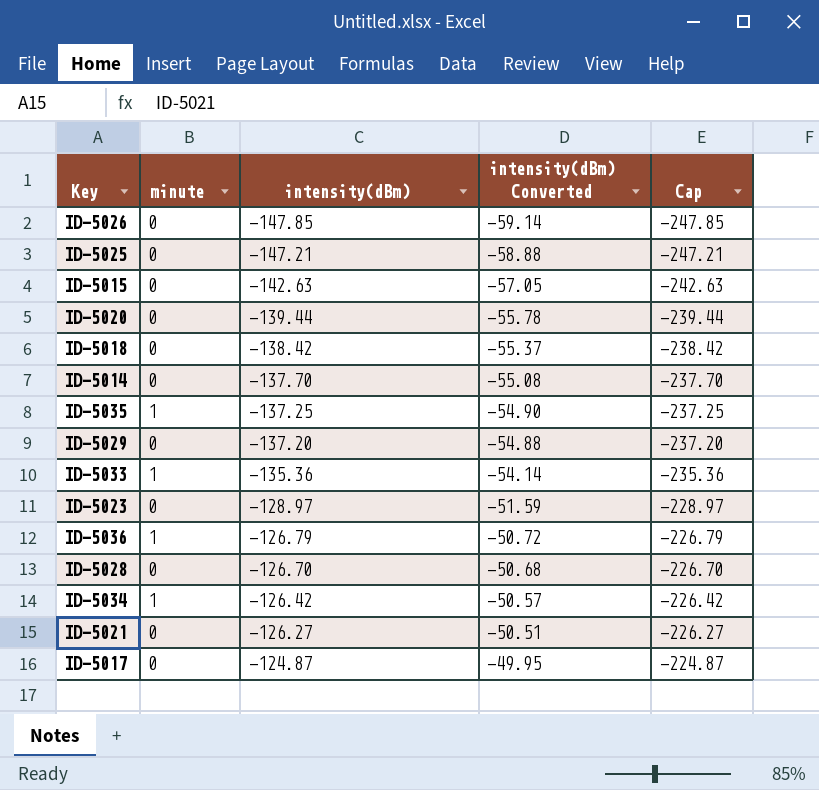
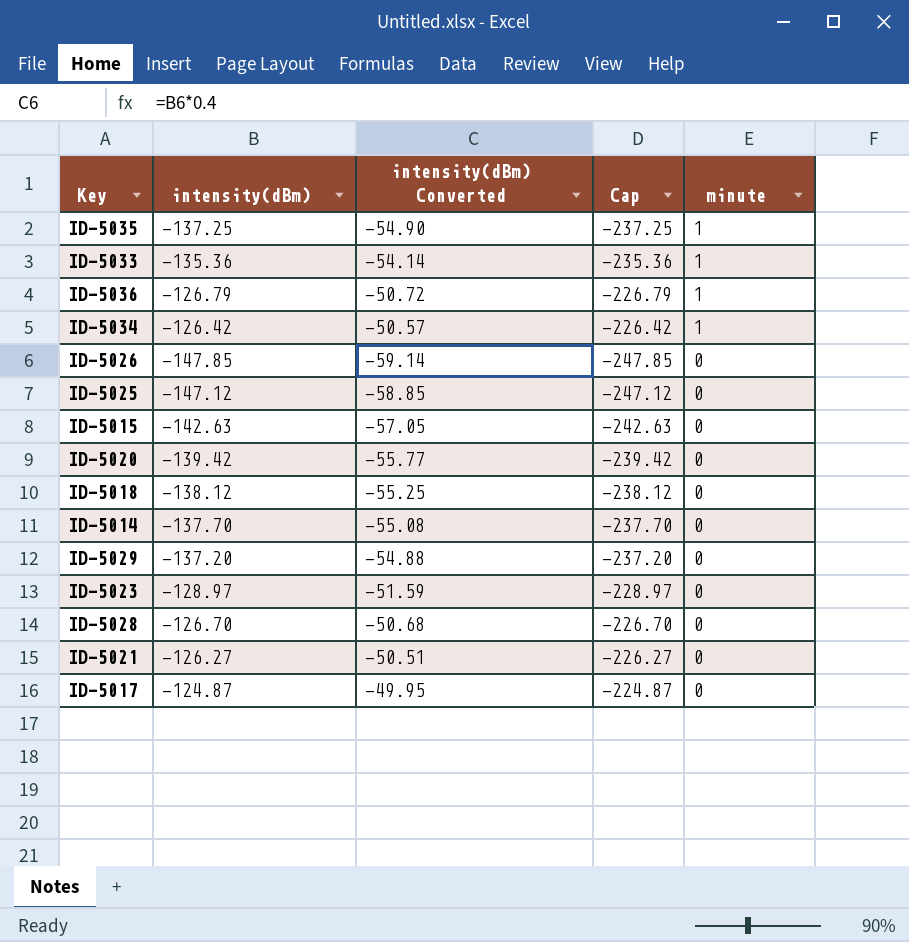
row order: intensity(dBm) ascending -> minute descending
column minute | position: 2 -> 5
ID-5025 | intensity(dBm): -147.21 -> -147.12
ID-5025 | intensity(dBm) Converted: -58.88 -> -58.85
ID-5025 | Cap: -247.21 -> -247.12
ID-5020 | intensity(dBm): -139.44 -> -139.42
ID-5020 | intensity(dBm) Converted: -55.78 -> -55.77
ID-5020 | Cap: -239.44 -> -239.42
ID-5018 | intensity(dBm): -138.42 -> -138.12
ID-5018 | intensity(dBm) Converted: -55.37 -> -55.25
ID-5018 | Cap: -238.42 -> -238.12

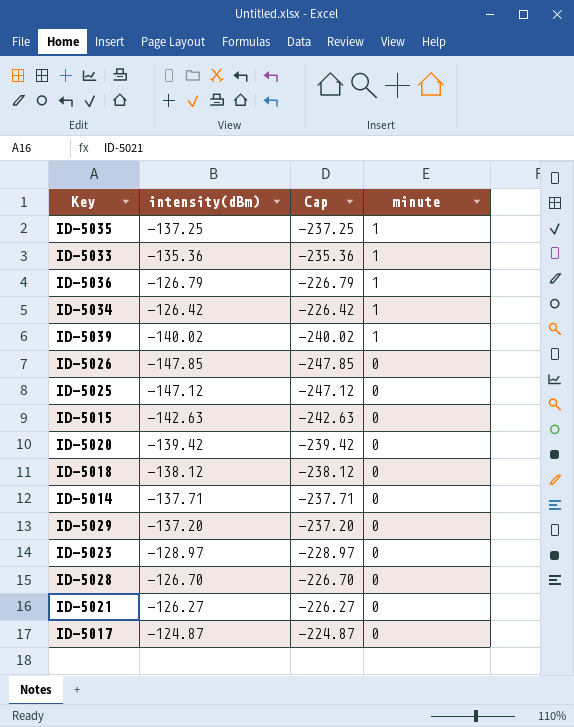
column intensity(dBm) Converted | formula: [intensity(dBm)] * 0.4 -> none
row ID-5039: none -> -140.02 | -240.02 | 1
ID-5014 | intensity(dBm): -137.70 -> -137.71
ID-5014 | Cap: -237.70 -> -237.71

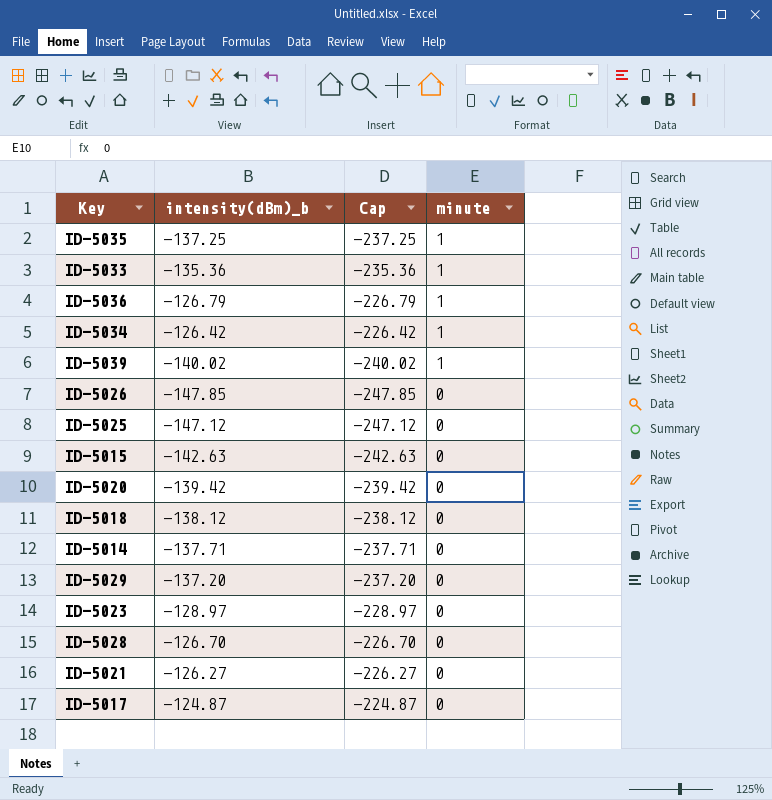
column name: intensity(dBm) -> intensity(dBm)_b

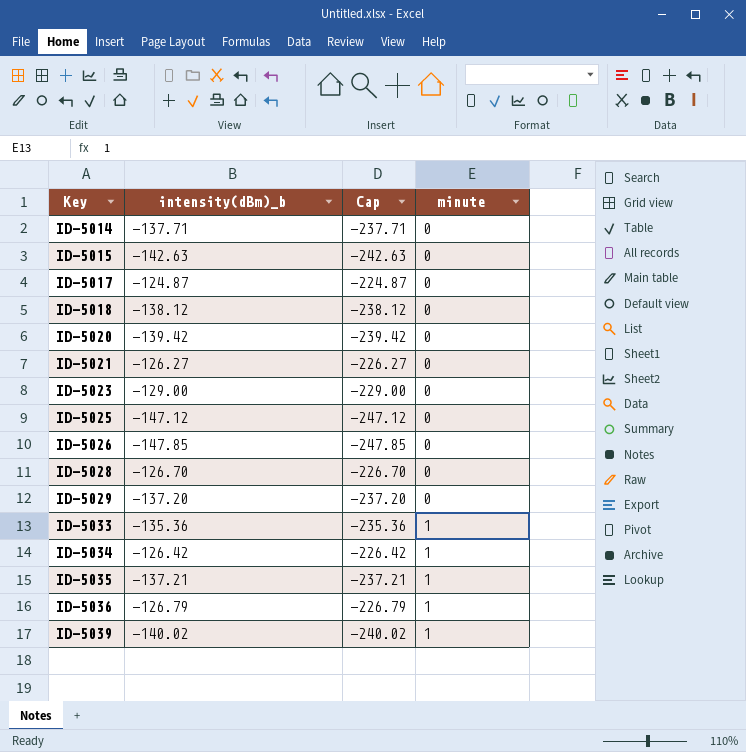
row order: minute descending -> Key ascending
ID-5023 | intensity(dBm)_b: -128.97 -> -129.00
ID-5023 | Cap: -228.97 -> -229.00
ID-5035 | intensity(dBm)_b: -137.25 -> -137.21
ID-5035 | Cap: -237.25 -> -237.21

